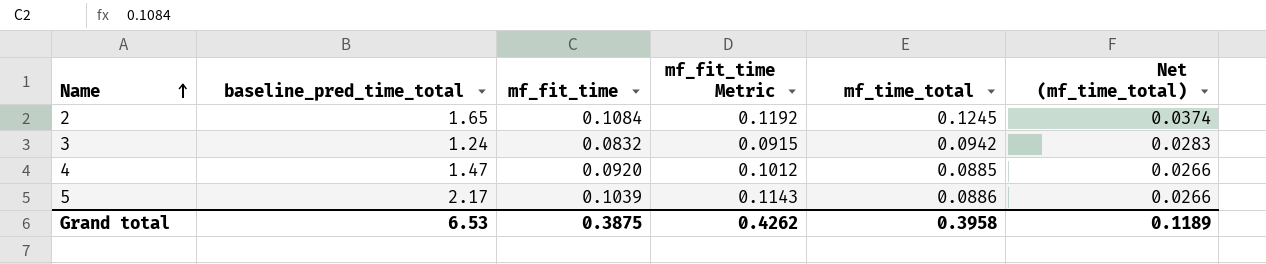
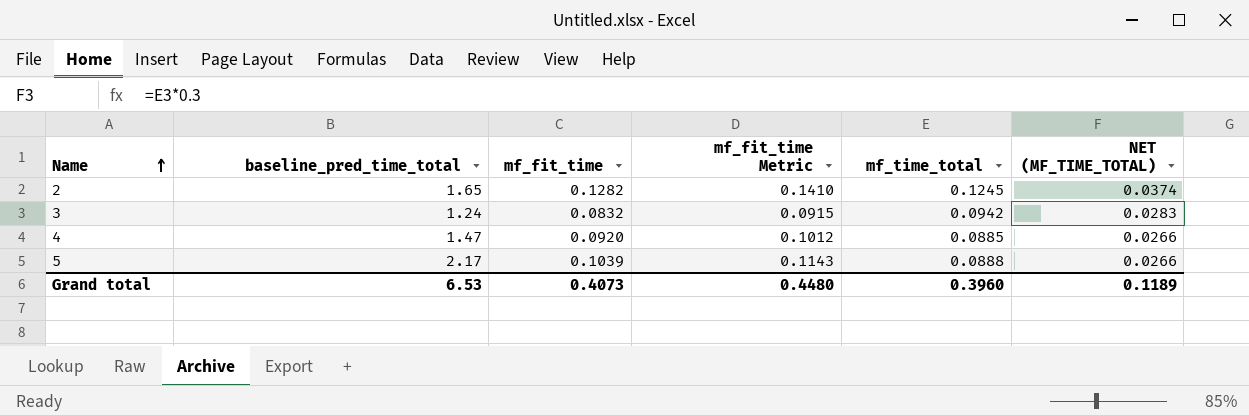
column name: Net (mf_time_total) -> NET (MF_TIME_TOTAL)
2 | mf_fit_time: 0.1084 -> 0.1282
2 | mf_fit_time Metric: 0.1192 -> 0.1410
5 | mf_time_total: 0.0886 -> 0.0888
Grand total | mf_fit_time: 0.3875 -> 0.4073
Grand total | mf_fit_time Metric: 0.4262 -> 0.4480
Grand total | mf_time_total: 0.3958 -> 0.3960

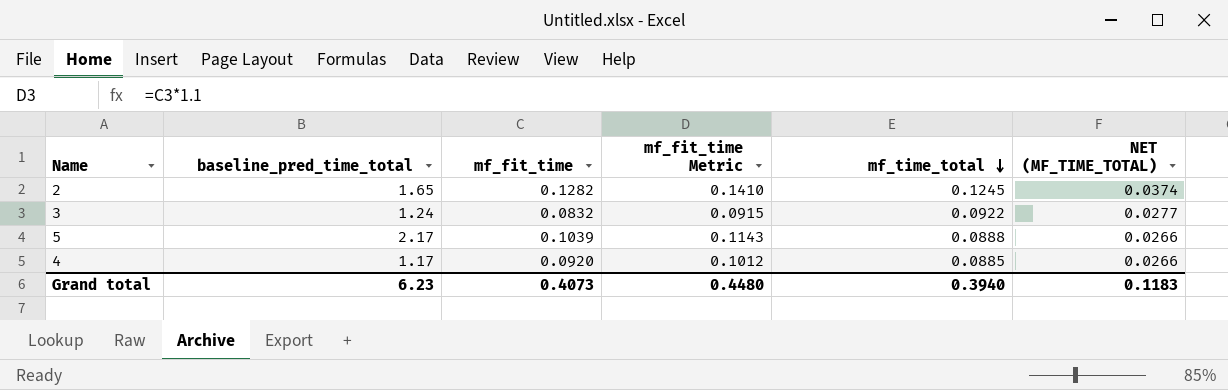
row order: Name ascending -> mf_time_total descending
3 | mf_time_total: 0.0942 -> 0.0922
3 | NET (MF_TIME_TOTAL): 0.0283 -> 0.0277
4 | baseline_pred_time_total: 1.47 -> 1.17
Grand total | baseline_pred_time_total: 6.53 -> 6.23
Grand total | mf_time_total: 0.3960 -> 0.3940
Grand total | NET (MF_TIME_TOTAL): 0.1189 -> 0.1183

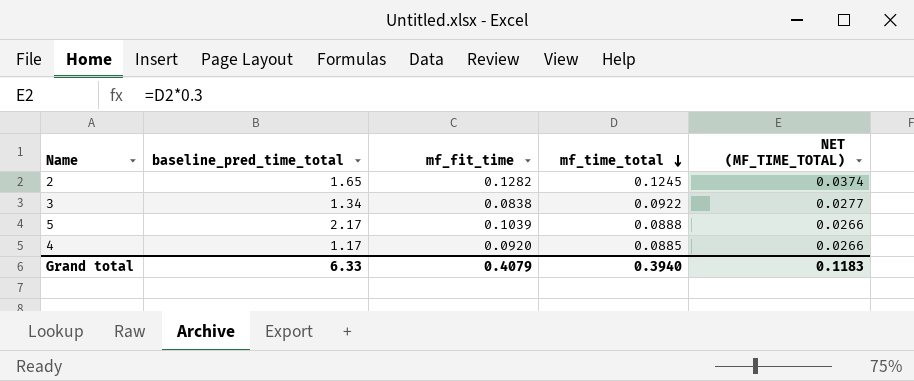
column mf_fit_time Metric | formula: [mf_fit_time] * 1.1 -> none
3 | baseline_pred_time_total: 1.24 -> 1.34
3 | mf_fit_time: 0.0832 -> 0.0838
Grand total | baseline_pred_time_total: 6.23 -> 6.33
Grand total | mf_fit_time: 0.4073 -> 0.4079

